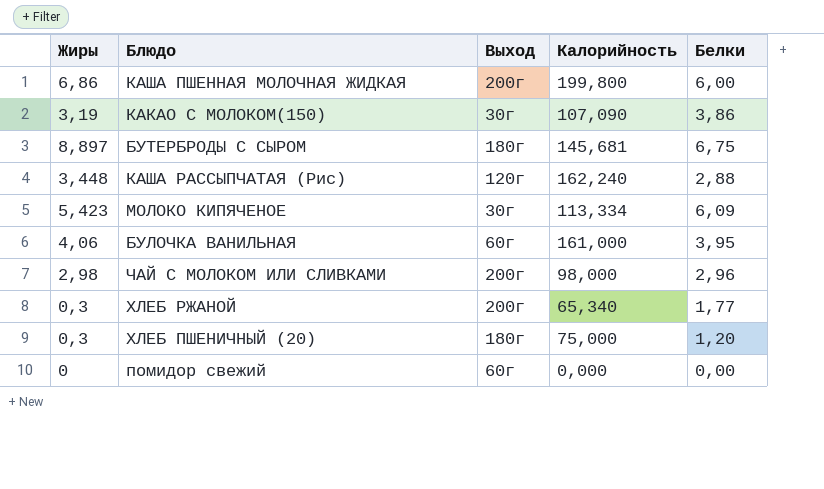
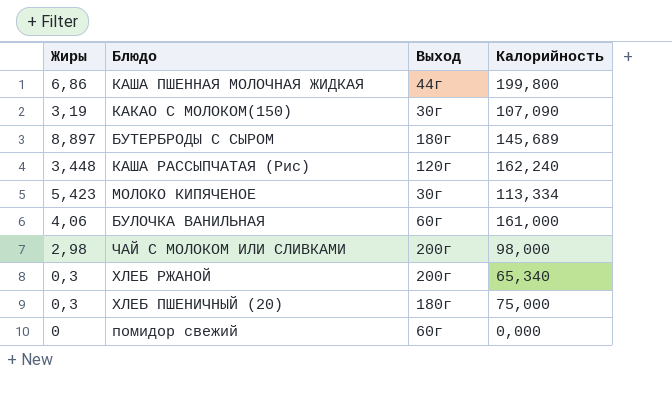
column Белки | position: 5 -> none
КАША ПШЕННАЯ МОЛОЧНАЯ ЖИДКАЯ | Выход: 200г -> 44г
БУТЕРБРОДЫ С СЫРОМ | Калорийность: 145,681 -> 145,689

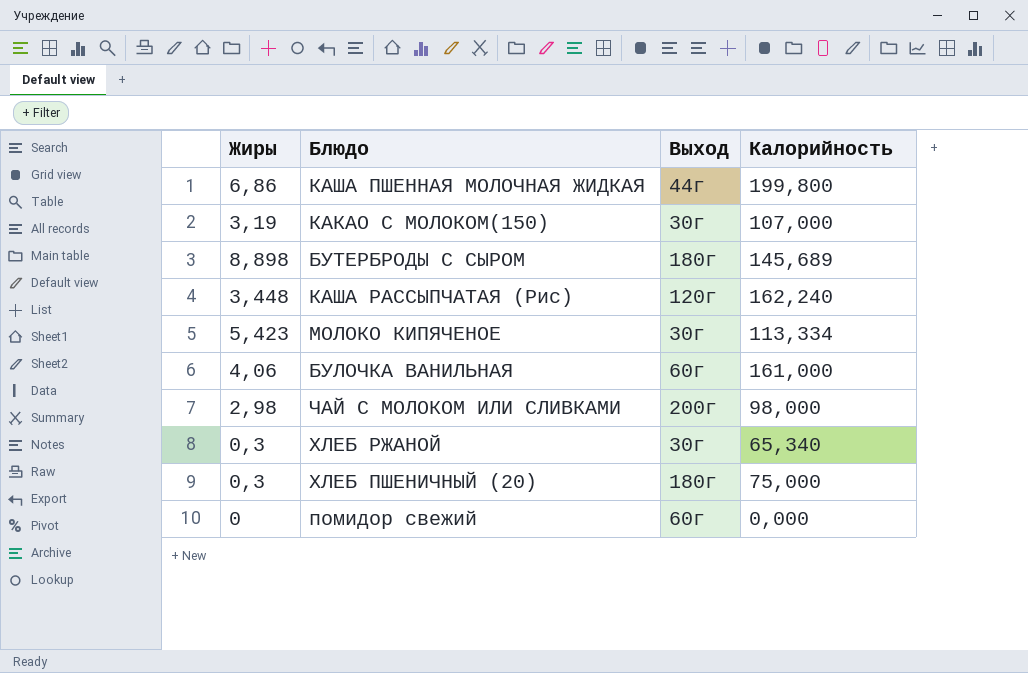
КАКАО С МОЛОКОМ(150) | Калорийность: 107,090 -> 107,000
БУТЕРБРОДЫ С СЫРОМ | Жиры: 8,897 -> 8,898
ХЛЕБ РЖАНОЙ | Выход: 200г -> 30г

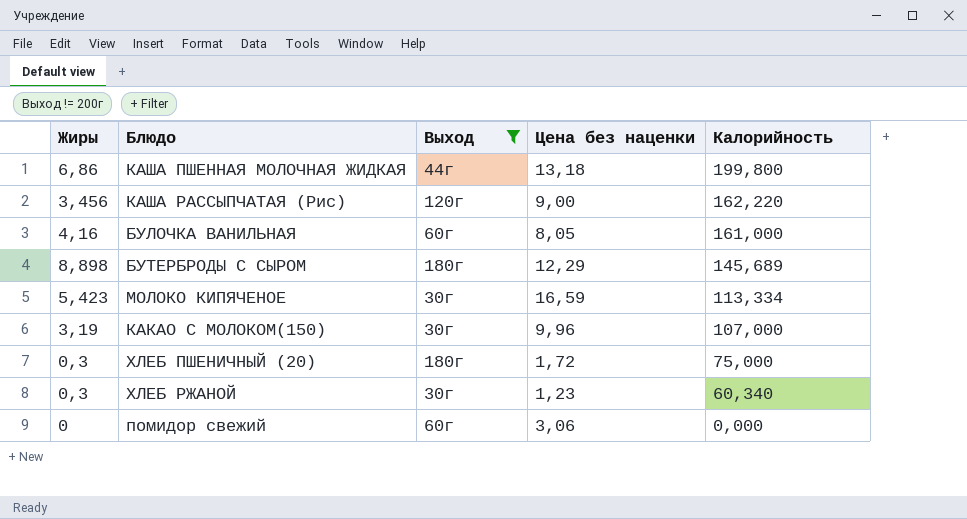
filter: none -> Выход != 200г
row order: none -> Калорийность descending
column Цена без наценки | position: none -> 4
КАША РАССЫПЧАТАЯ (Рис) | Жиры: 3,448 -> 3,456
КАША РАССЫПЧАТАЯ (Рис) | Калорийность: 162,240 -> 162,220
БУЛОЧКА ВАНИЛЬНАЯ | Жиры: 4,06 -> 4,16
ХЛЕБ РЖАНОЙ | Калорийность: 65,340 -> 60,340

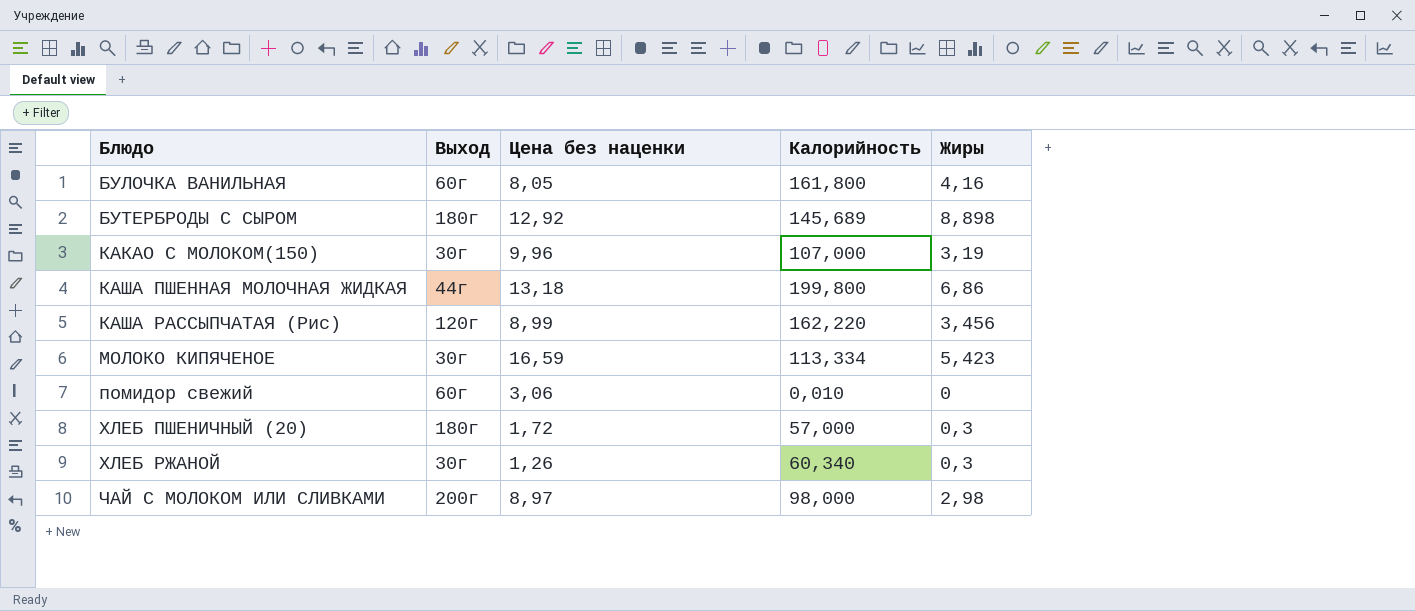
filter: Выход != 200г -> none
row order: Калорийность descending -> Блюдо ascending
column Жиры | position: 1 -> 5
БУЛОЧКА ВАНИЛЬНАЯ | Калорийность: 161,000 -> 161,800
БУТЕРБРОДЫ С СЫРОМ | Цена без наценки: 12,29 -> 12,92
КАША РАССЫПЧАТАЯ (Рис) | Цена без наценки: 9,00 -> 8,99
помидор свежий | Калорийность: 0,000 -> 0,010
ХЛЕБ ПШЕНИЧНЫЙ (20) | Калорийность: 75,000 -> 57,000
ХЛЕБ РЖАНОЙ | Цена без наценки: 1,23 -> 1,26

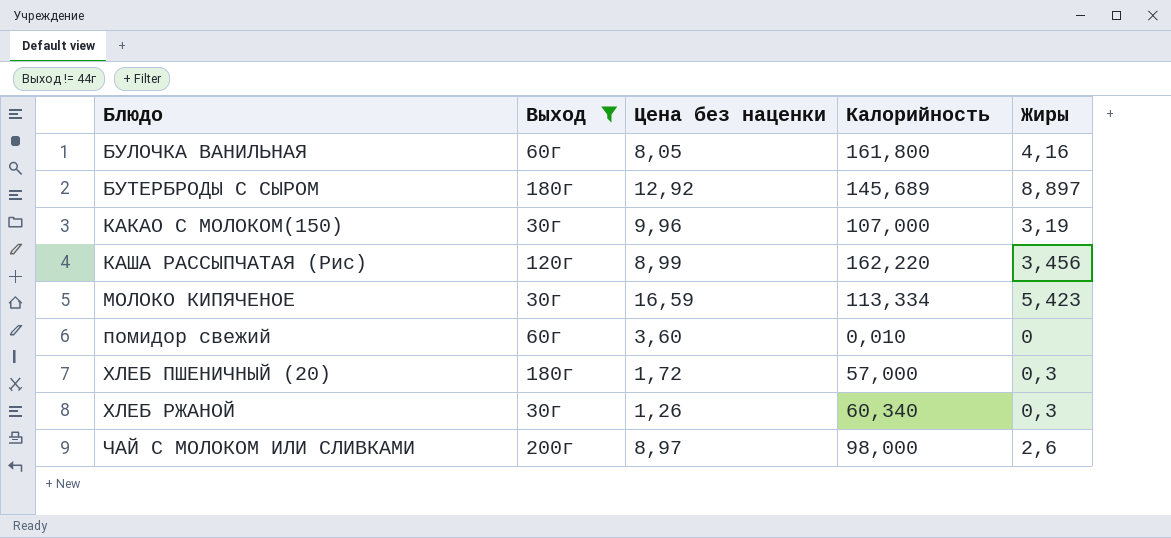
filter: none -> Выход != 44г
БУТЕРБРОДЫ С СЫРОМ | Жиры: 8,898 -> 8,897
помидор свежий | Цена без наценки: 3,06 -> 3,60
ЧАЙ С МОЛОКОМ ИЛИ СЛИВКАМИ | Жиры: 2,98 -> 2,6

